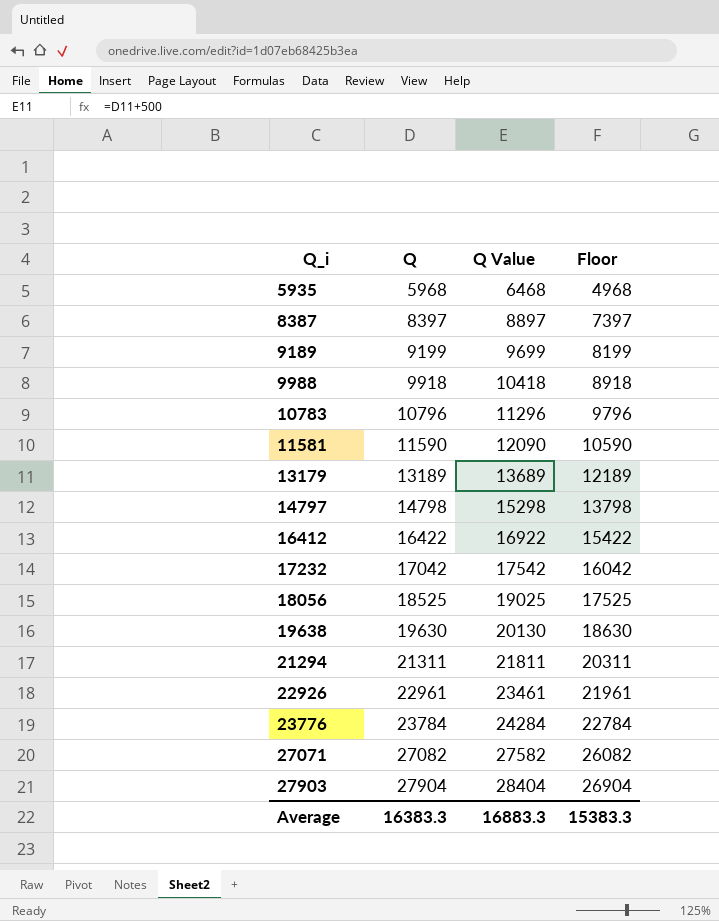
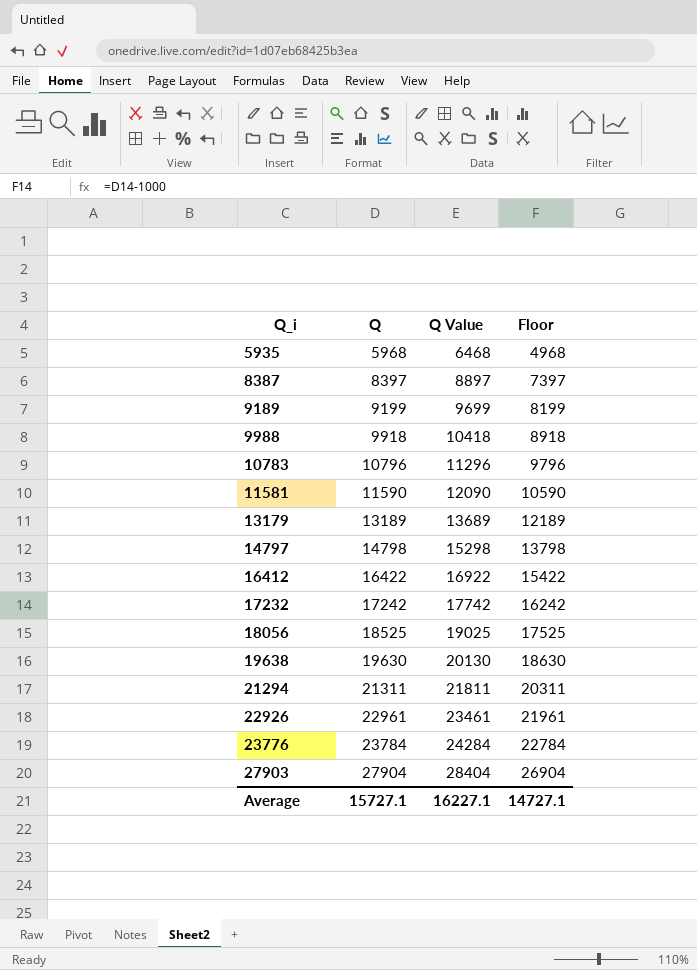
row 27071: 27082 | 27582 | 26082 -> none
17232 | Q: 17042 -> 17242
17232 | Q Value: 17542 -> 17742
17232 | Floor: 16042 -> 16242
Average | Q: 16383.3 -> 15727.1
Average | Q Value: 16883.3 -> 16227.1
Average | Floor: 15383.3 -> 14727.1

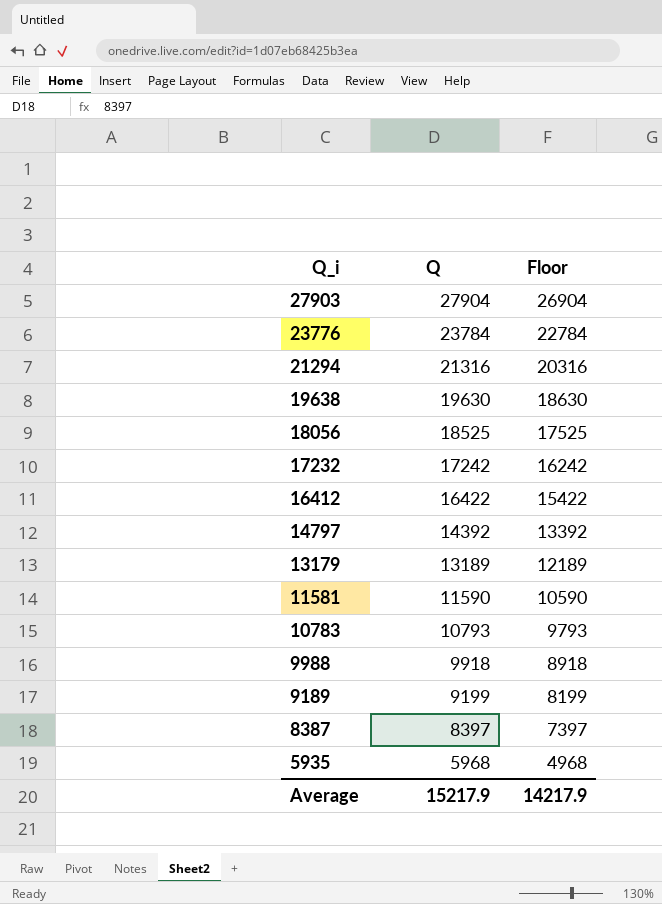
row order: Q_i ascending -> Q_i descending
column Q Value | formula: [Q] + 500 -> none
row 22926: 22961 | 23461 | 21961 -> none
21294 | Q: 21311 -> 21316
21294 | Floor: 20311 -> 20316
14797 | Q: 14798 -> 14392
14797 | Floor: 13798 -> 13392
10783 | Q: 10796 -> 10793
10783 | Floor: 9796 -> 9793
Average | Q: 15727.1 -> 15217.9
Average | Floor: 14727.1 -> 14217.9

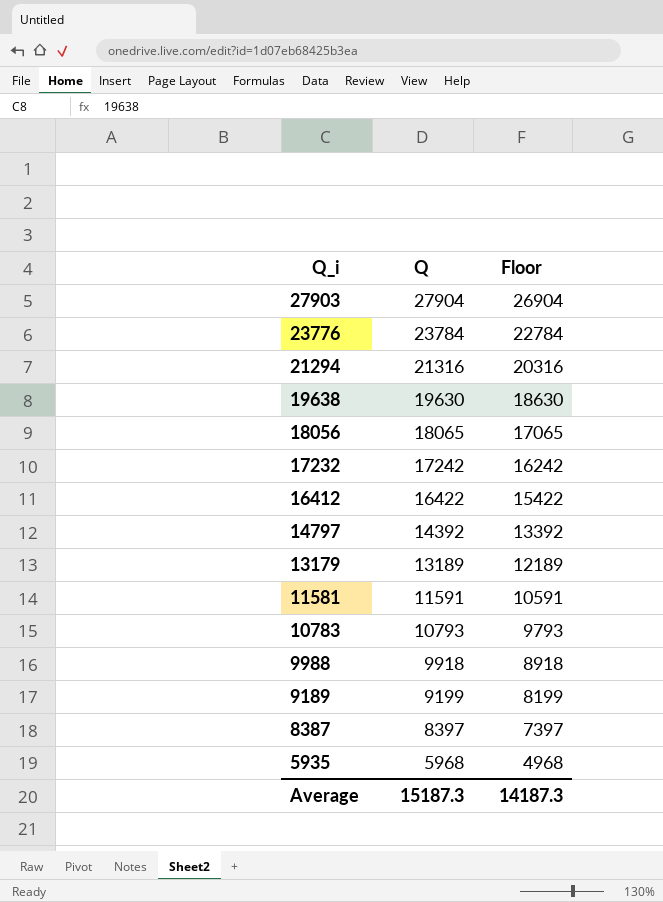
18056 | Q: 18525 -> 18065
18056 | Floor: 17525 -> 17065
11581 | Q: 11590 -> 11591
11581 | Floor: 10590 -> 10591
Average | Q: 15217.9 -> 15187.3
Average | Floor: 14217.9 -> 14187.3

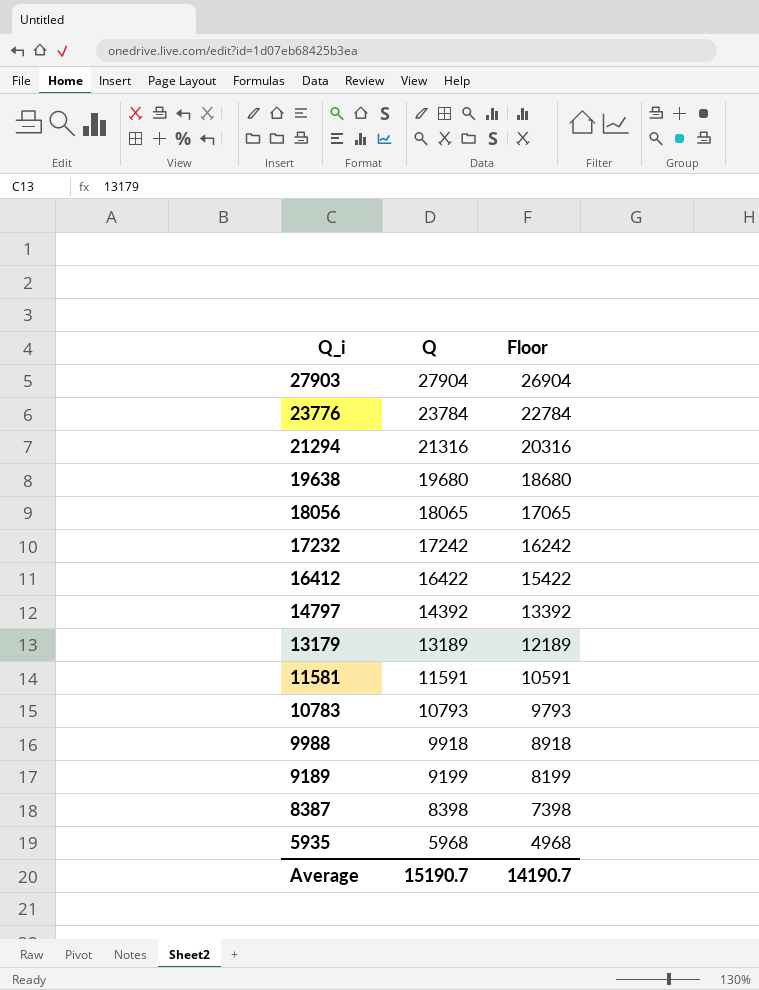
19638 | Q: 19630 -> 19680
19638 | Floor: 18630 -> 18680
8387 | Q: 8397 -> 8398
8387 | Floor: 7397 -> 7398
Average | Q: 15187.3 -> 15190.7
Average | Floor: 14187.3 -> 14190.7

